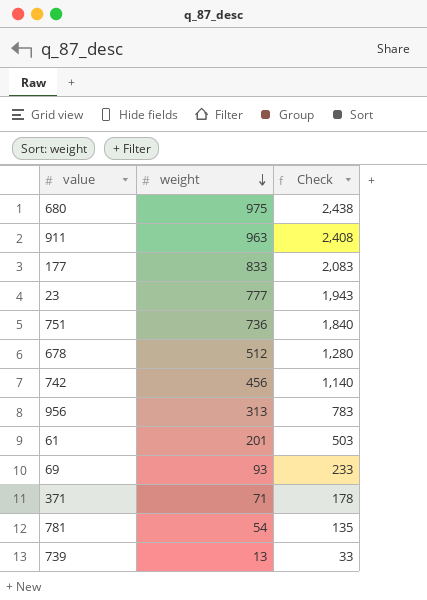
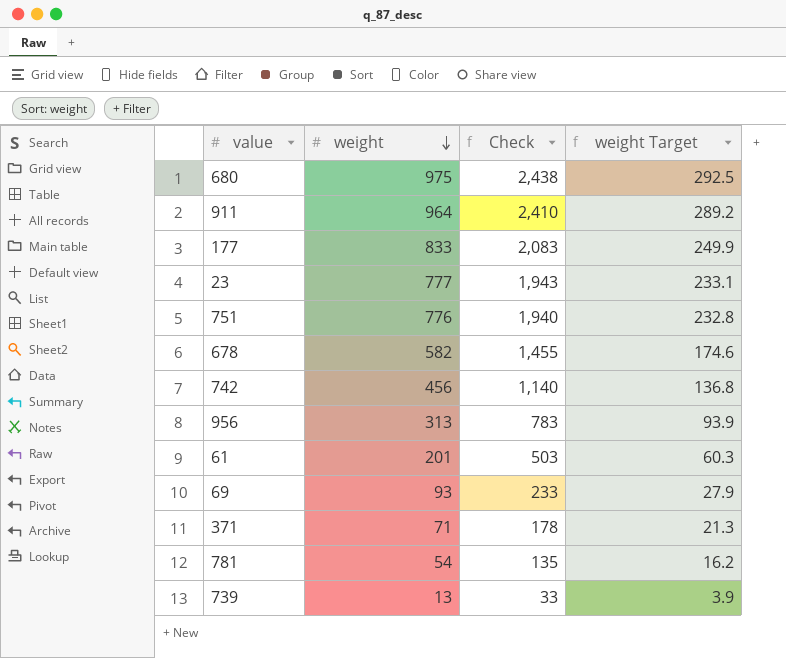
column weight Target | formula: none -> [weight] * 0.3
911 | weight: 963 -> 964
911 | Check: 2,408 -> 2,410
751 | weight: 736 -> 776
751 | Check: 1,840 -> 1,940
678 | weight: 512 -> 582
678 | Check: 1,280 -> 1,455

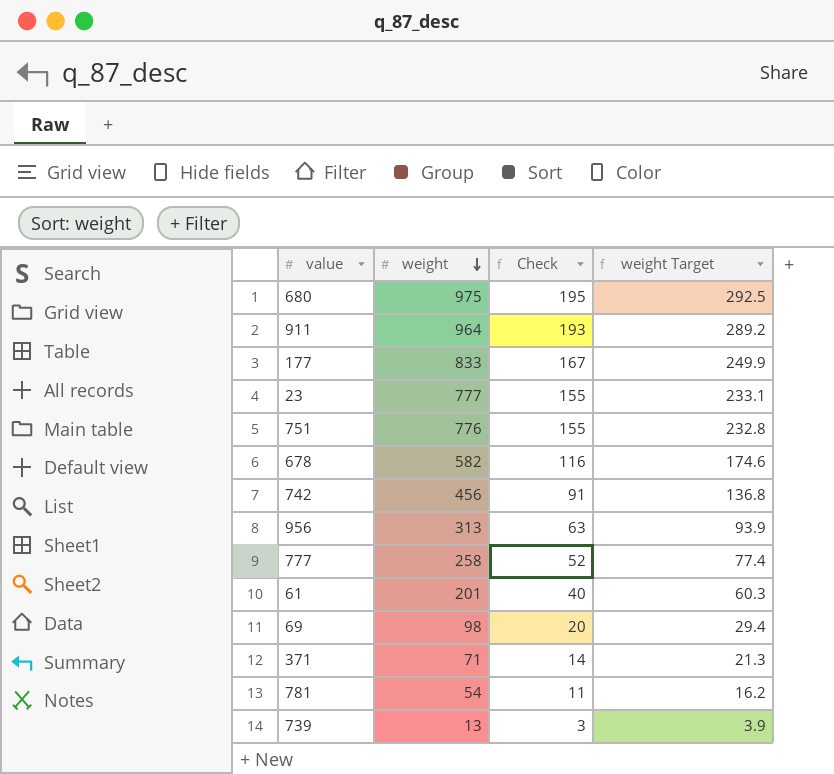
column Check | formula: [weight] * 2.5 -> [weight] * 0.2
row 777: none -> 258 | 52 | 77.4
69 | weight: 93 -> 98
69 | weight Target: 27.9 -> 29.4

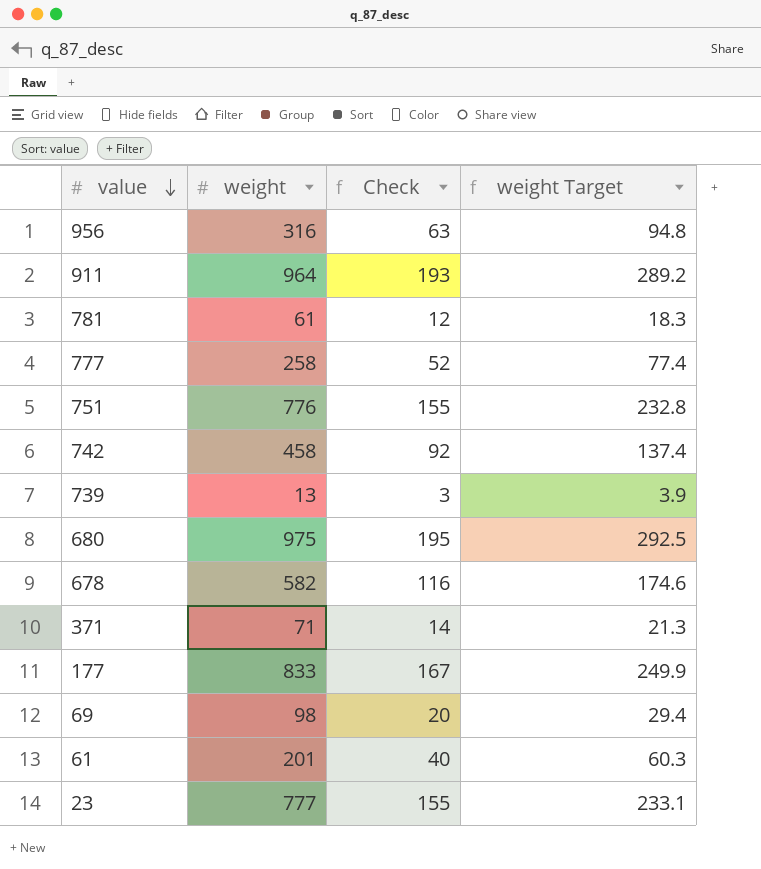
row order: weight descending -> value descending
956 | weight: 313 -> 316
956 | weight Target: 93.9 -> 94.8
781 | weight: 54 -> 61
781 | Check: 11 -> 12
781 | weight Target: 16.2 -> 18.3
742 | weight: 456 -> 458
742 | Check: 91 -> 92
742 | weight Target: 136.8 -> 137.4

